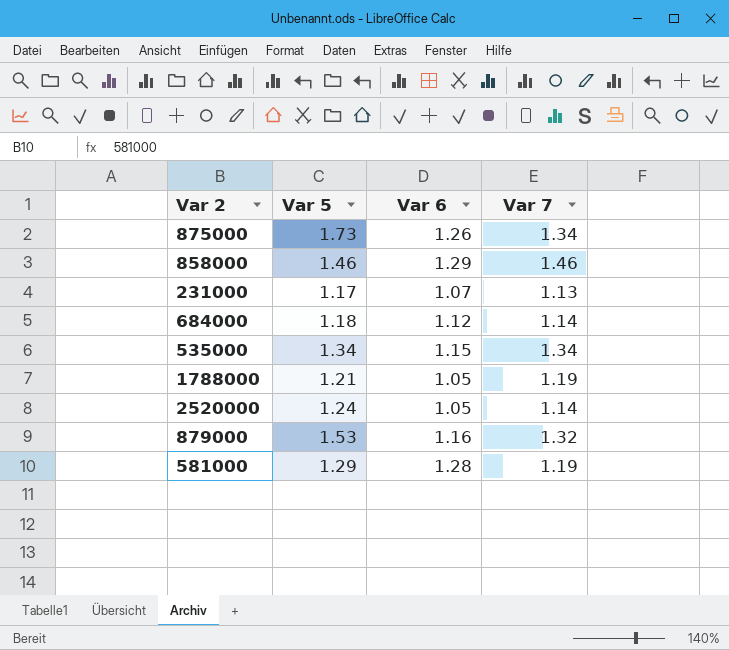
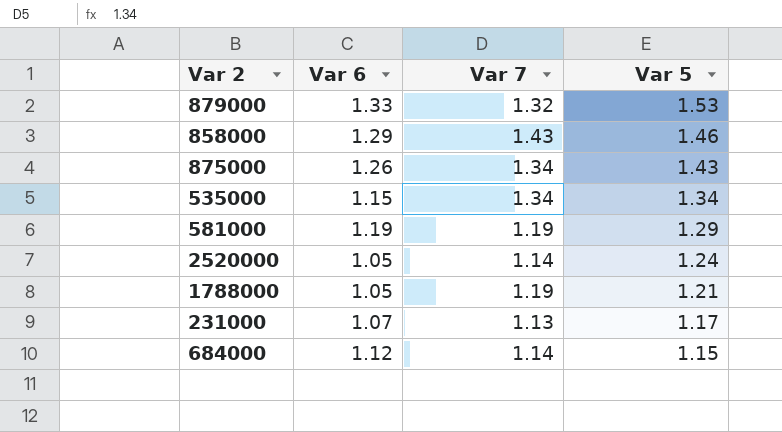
row order: none -> Var 5 descending
column Var 5 | position: 2 -> 4
879000 | Var 6: 1.16 -> 1.33
858000 | Var 7: 1.46 -> 1.43
875000 | Var 5: 1.73 -> 1.43
581000 | Var 6: 1.28 -> 1.19
684000 | Var 5: 1.18 -> 1.15

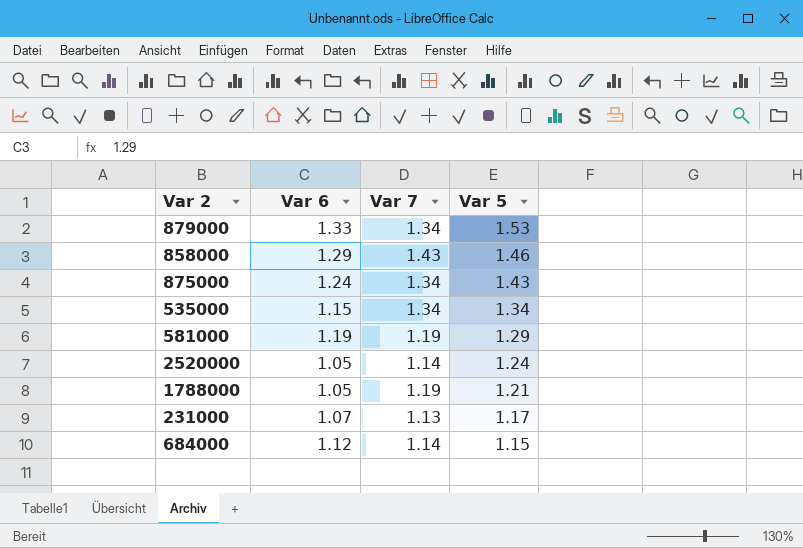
879000 | Var 7: 1.32 -> 1.34
875000 | Var 6: 1.26 -> 1.24

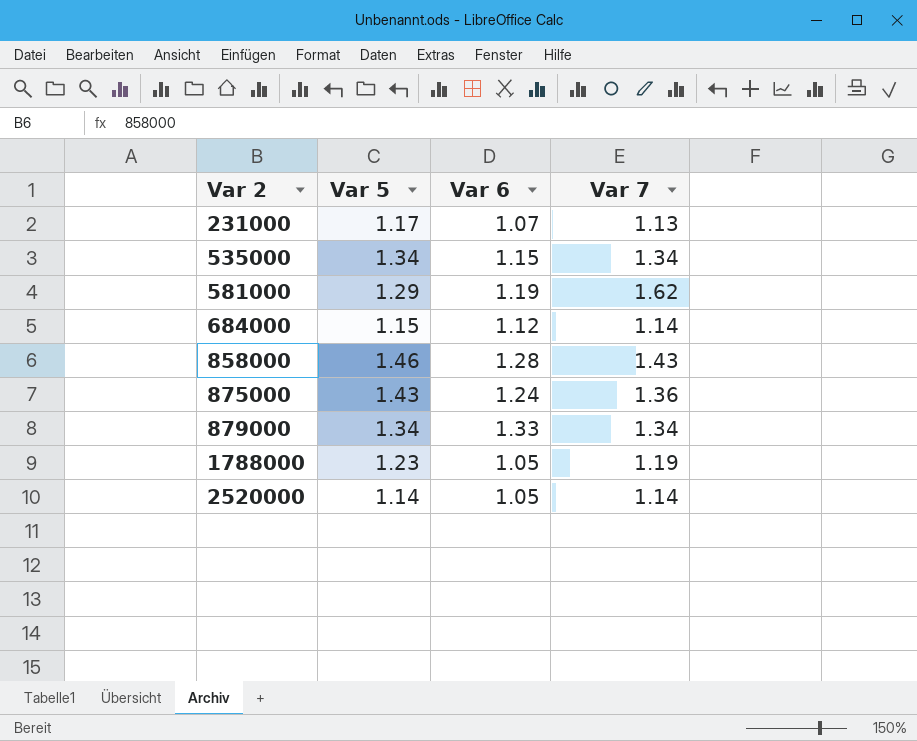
row order: Var 5 descending -> Var 2 ascending
column Var 5 | position: 4 -> 2
581000 | Var 7: 1.19 -> 1.62
858000 | Var 6: 1.29 -> 1.28
875000 | Var 7: 1.34 -> 1.36
879000 | Var 5: 1.53 -> 1.34
1788000 | Var 5: 1.21 -> 1.23
2520000 | Var 5: 1.24 -> 1.14

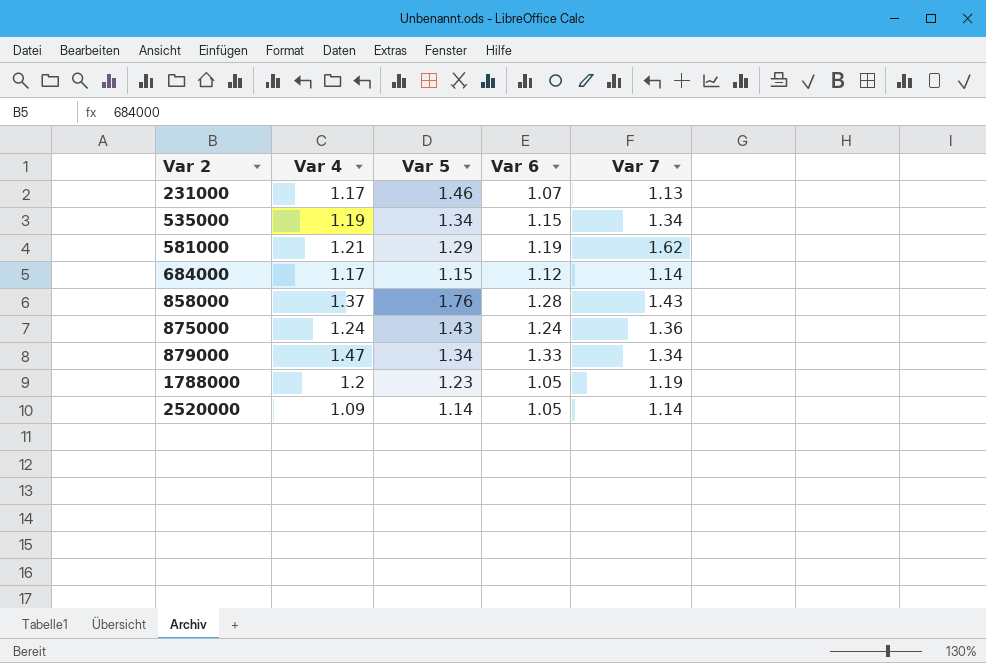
column Var 4 | position: none -> 2
231000 | Var 5: 1.17 -> 1.46
858000 | Var 5: 1.46 -> 1.76

